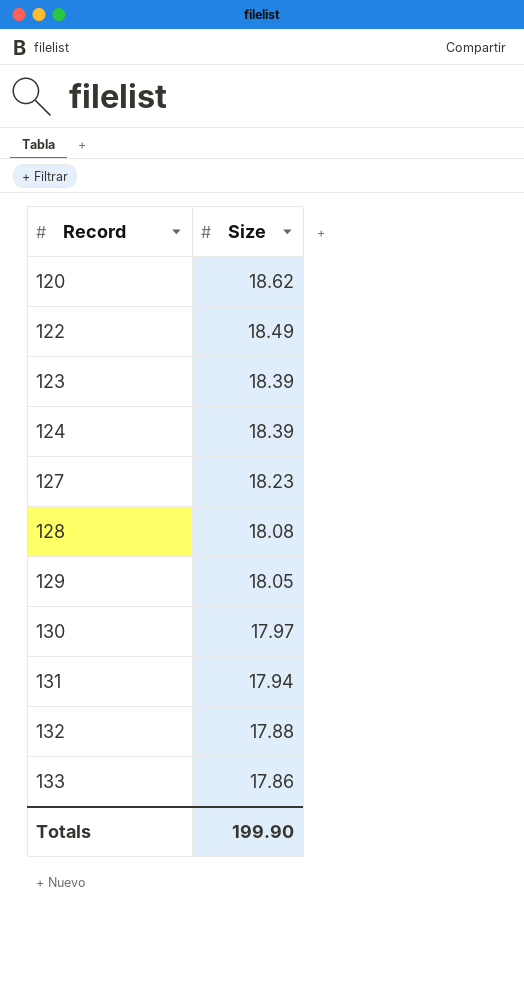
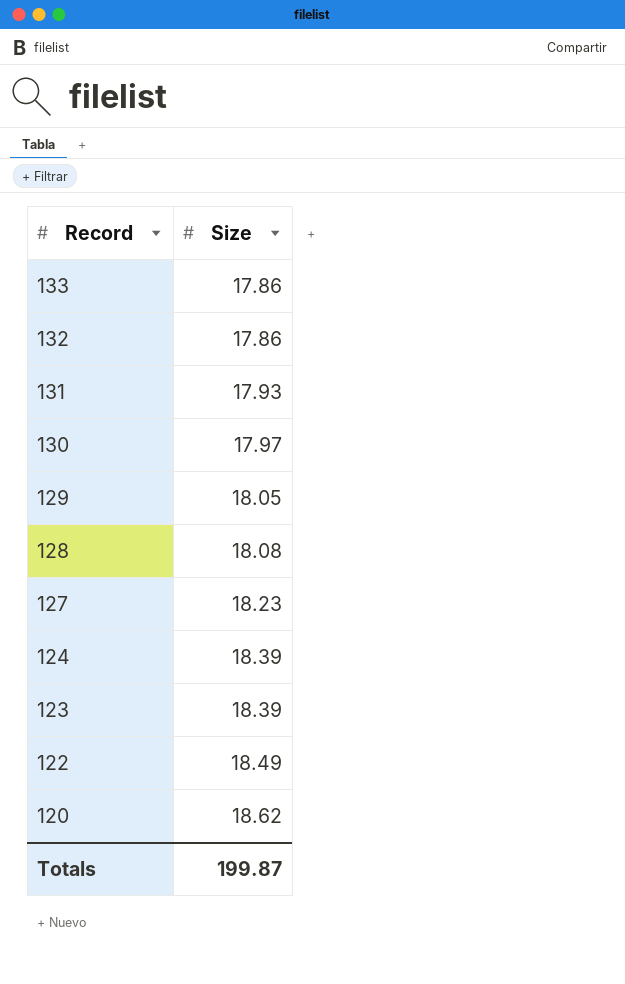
row order: Record ascending -> Record descending
132 | Size: 17.88 -> 17.86
131 | Size: 17.94 -> 17.93
Totals | Size: 199.90 -> 199.87

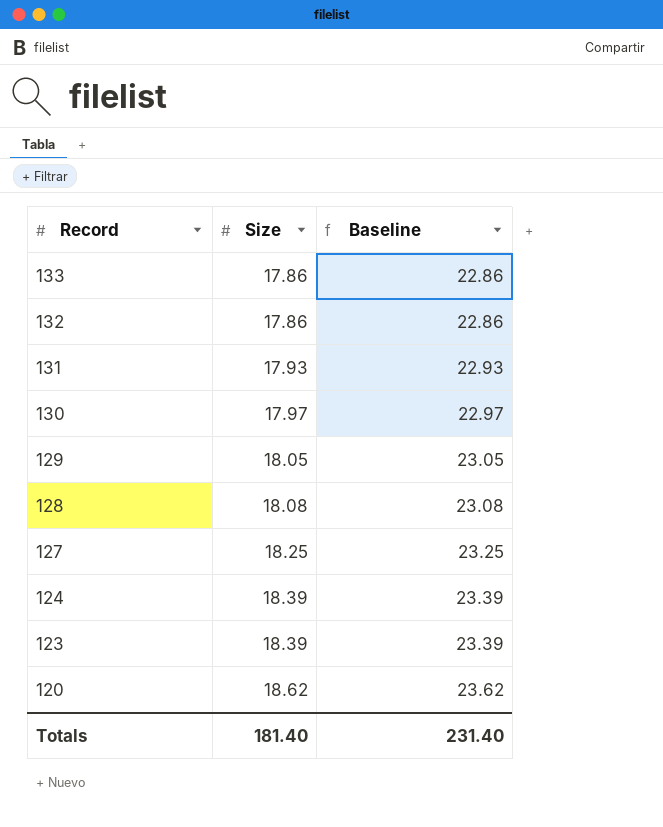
column Baseline | formula: none -> [Size] + 5
row 122: 18.49 -> none
127 | Size: 18.23 -> 18.25
Totals | Size: 199.87 -> 181.40

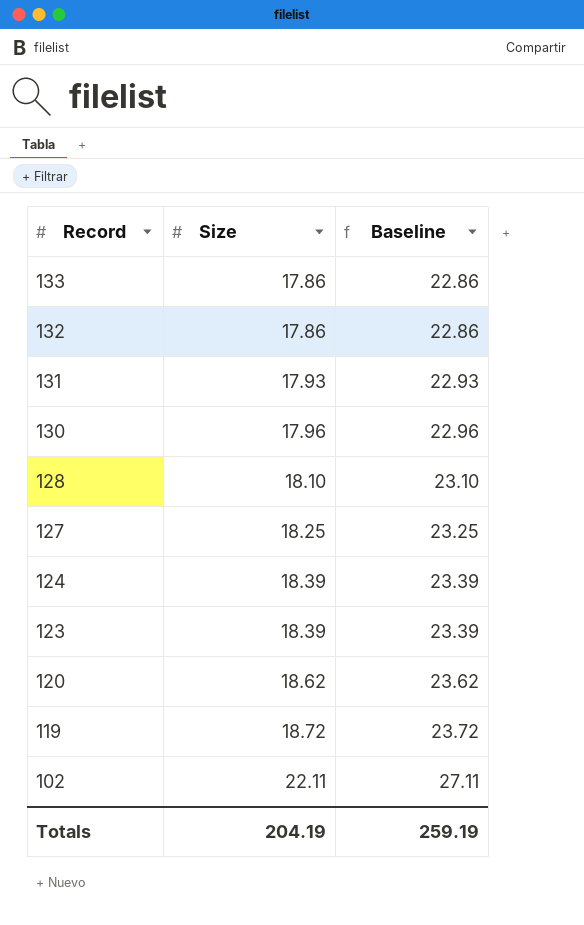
row 129: 18.05 | 23.05 -> none
130 | Size: 17.97 -> 17.96
130 | Baseline: 22.97 -> 22.96
128 | Size: 18.08 -> 18.10
128 | Baseline: 23.08 -> 23.10
row 119: none -> 18.72 | 23.72
row 102: none -> 22.11 | 27.11
Totals | Size: 181.40 -> 204.19
Totals | Baseline: 231.40 -> 259.19

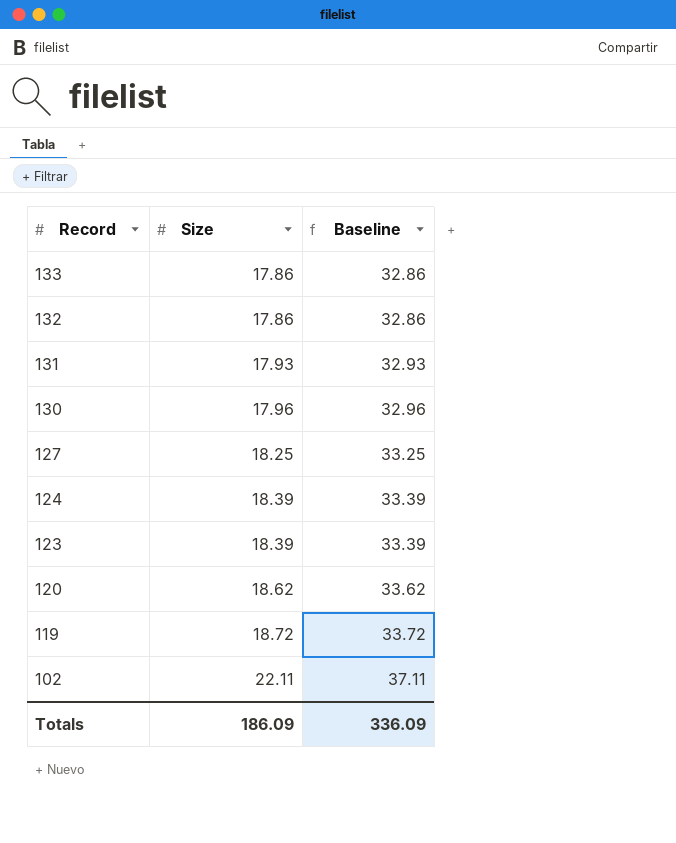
column Baseline | formula: [Size] + 5 -> [Size] + 15
row 128: 18.10 | 23.10 -> none
Totals | Size: 204.19 -> 186.09
Totals | Baseline: 259.19 -> 336.09

